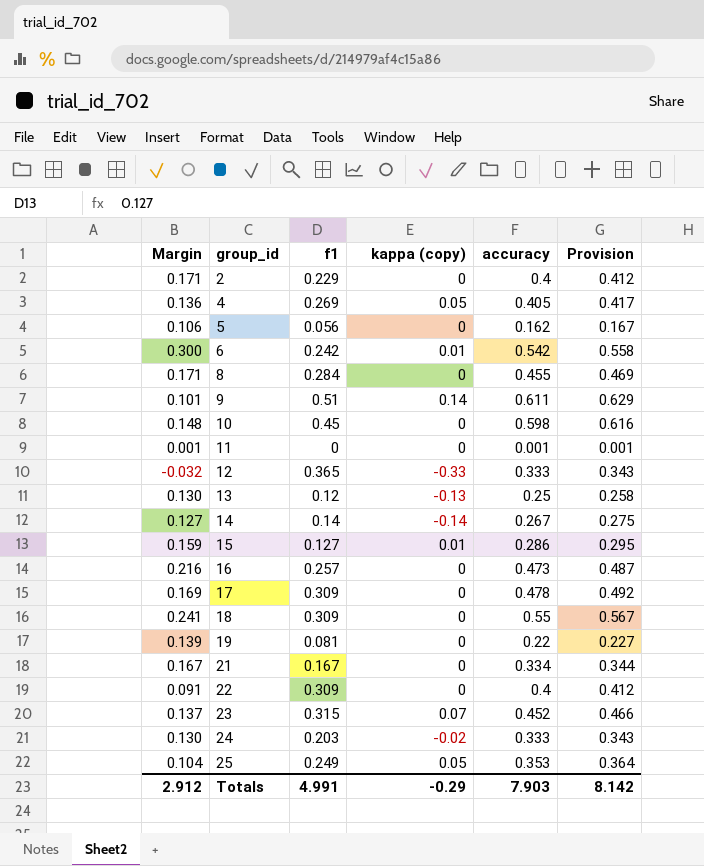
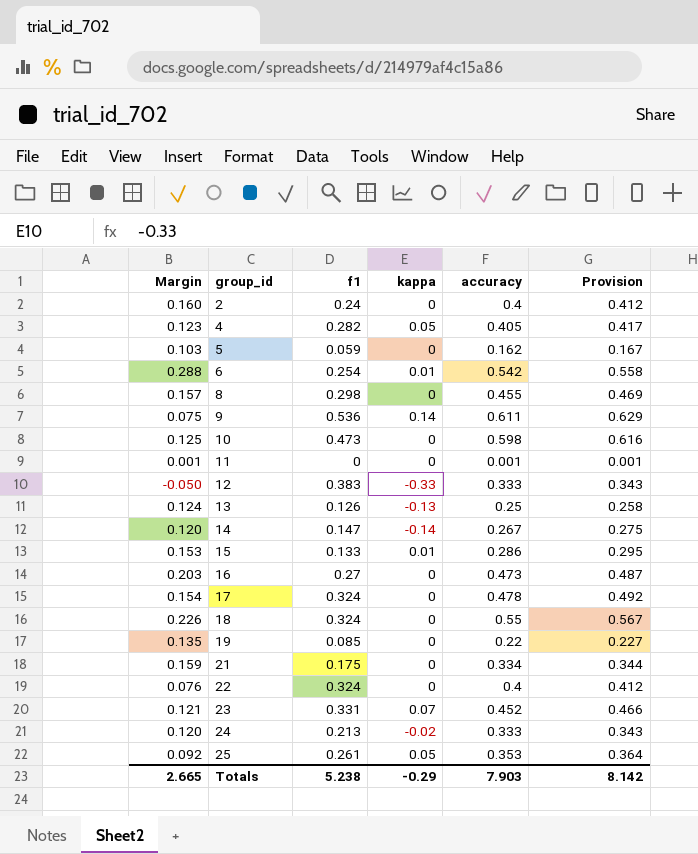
column name: kappa (copy) -> kappa
2 | Margin: 0.171 -> 0.160
2 | f1: 0.229 -> 0.24
4 | Margin: 0.136 -> 0.123
4 | f1: 0.269 -> 0.282
5 | Margin: 0.106 -> 0.103
5 | f1: 0.056 -> 0.059
6 | Margin: 0.300 -> 0.288
6 | f1: 0.242 -> 0.254
8 | Margin: 0.171 -> 0.157
8 | f1: 0.284 -> 0.298
9 | Margin: 0.101 -> 0.075
9 | f1: 0.51 -> 0.536
10 | Margin: 0.148 -> 0.125
10 | f1: 0.45 -> 0.473
12 | Margin: -0.032 -> -0.050
12 | f1: 0.365 -> 0.383
13 | Margin: 0.130 -> 0.124
13 | f1: 0.12 -> 0.126
14 | Margin: 0.127 -> 0.120
14 | f1: 0.14 -> 0.147
15 | Margin: 0.159 -> 0.153
15 | f1: 0.127 -> 0.133
16 | Margin: 0.216 -> 0.203
16 | f1: 0.257 -> 0.27
17 | Margin: 0.169 -> 0.154
17 | f1: 0.309 -> 0.324
18 | Margin: 0.241 -> 0.226
18 | f1: 0.309 -> 0.324
19 | Margin: 0.139 -> 0.135
19 | f1: 0.081 -> 0.085
21 | Margin: 0.167 -> 0.159
21 | f1: 0.167 -> 0.175
22 | Margin: 0.091 -> 0.076
22 | f1: 0.309 -> 0.324
23 | Margin: 0.137 -> 0.121
23 | f1: 0.315 -> 0.331
24 | Margin: 0.130 -> 0.120
24 | f1: 0.203 -> 0.213
25 | Margin: 0.104 -> 0.092
25 | f1: 0.249 -> 0.261
Totals | Margin: 2.912 -> 2.665
Totals | f1: 4.991 -> 5.238

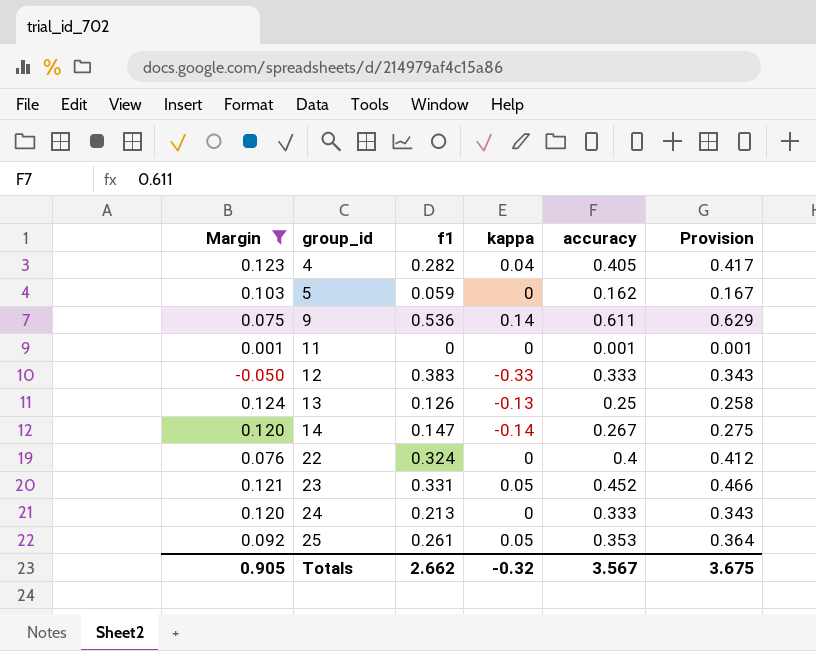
filter: none -> Margin <= 0.124
4 | kappa: 0.05 -> 0.04
23 | kappa: 0.07 -> 0.05
24 | kappa: -0.02 -> 0
Totals | Margin: 2.665 -> 0.905
Totals | f1: 5.238 -> 2.662
Totals | kappa: -0.29 -> -0.32
Totals | accuracy: 7.903 -> 3.567
Totals | Provision: 8.142 -> 3.675

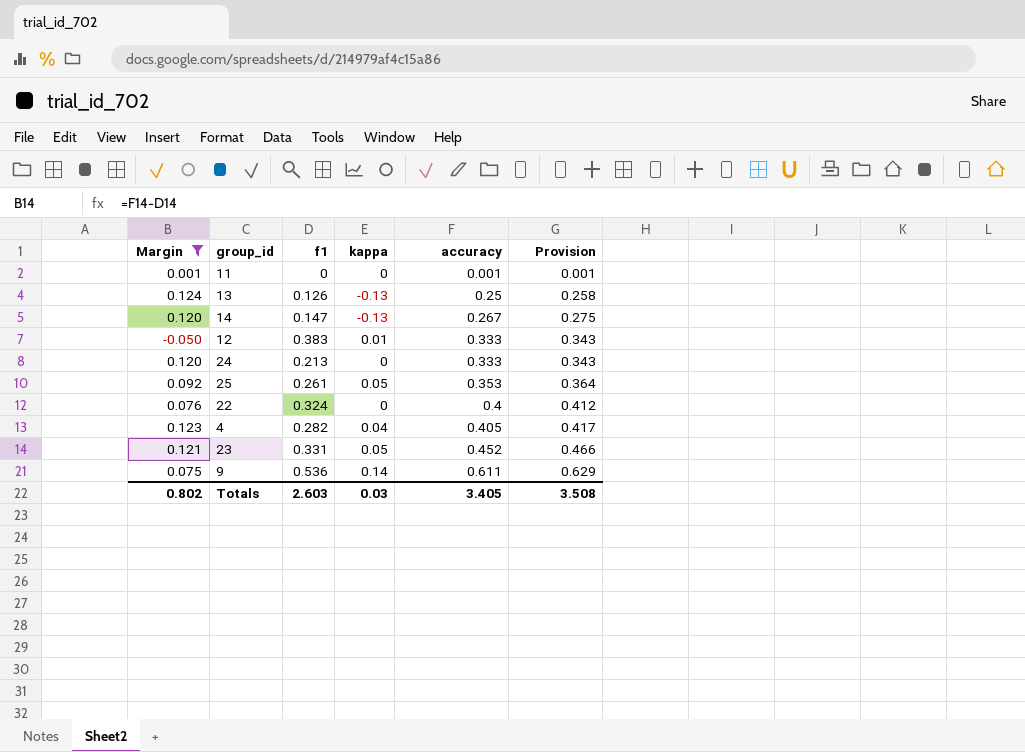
row order: group_id ascending -> accuracy ascending
row 5: 0.103 | 0.059 | 0 | 0.162 | 0.167 -> none
14 | kappa: -0.14 -> -0.13
12 | kappa: -0.33 -> 0.01
Totals | Margin: 0.905 -> 0.802
Totals | f1: 2.662 -> 2.603
Totals | kappa: -0.32 -> 0.03
Totals | accuracy: 3.567 -> 3.405
Totals | Provision: 3.675 -> 3.508

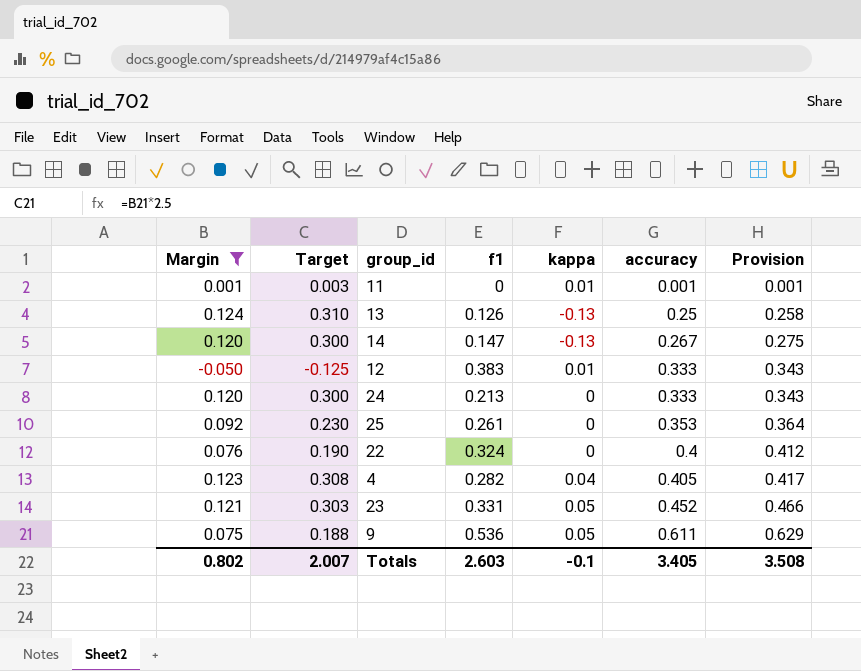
column Target | formula: none -> [Margin] * 2.5
11 | kappa: 0 -> 0.01
25 | kappa: 0.05 -> 0
9 | kappa: 0.14 -> 0.05
Totals | kappa: 0.03 -> -0.1

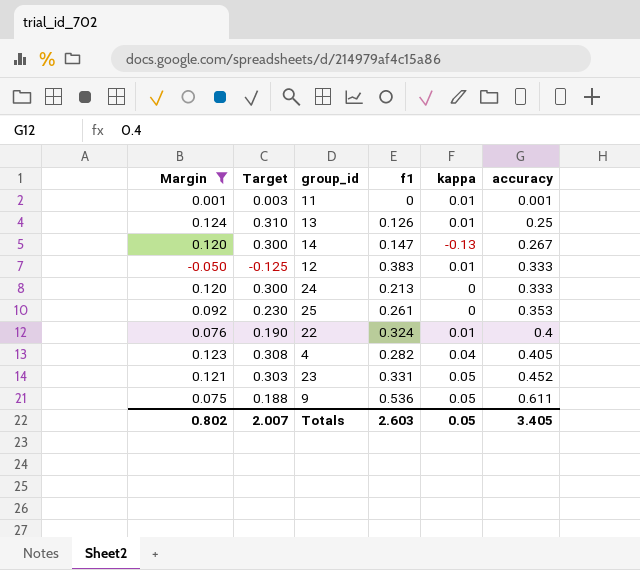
column Provision | formula: [accuracy] * 1.03 -> none
13 | kappa: -0.13 -> 0.01
22 | kappa: 0 -> 0.01
Totals | kappa: -0.1 -> 0.05

